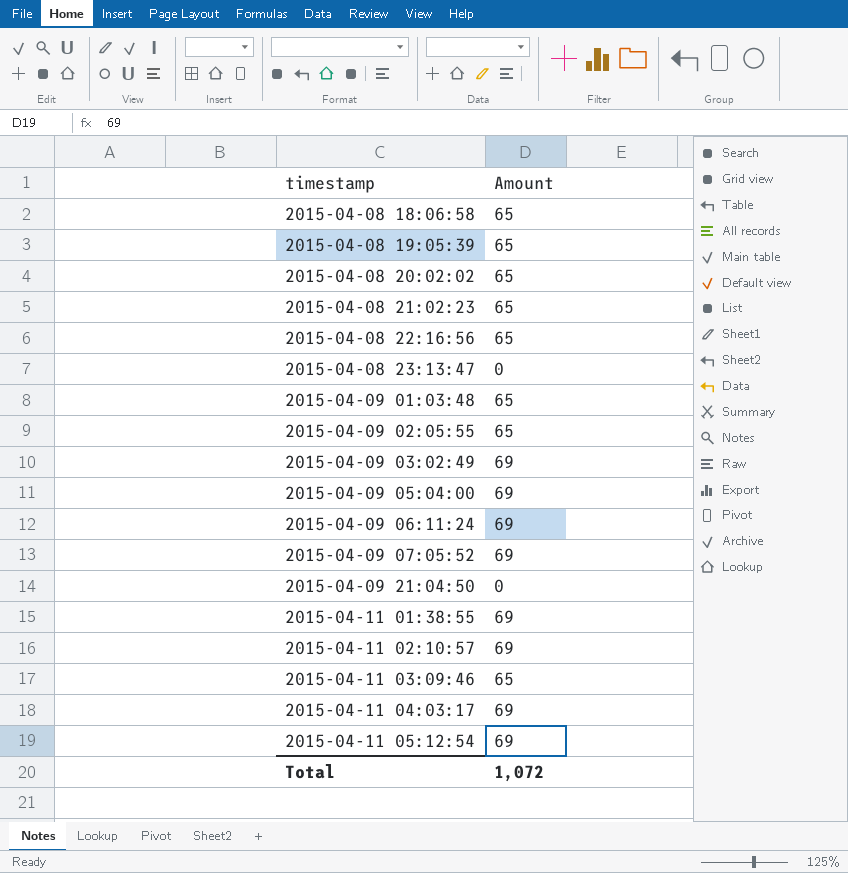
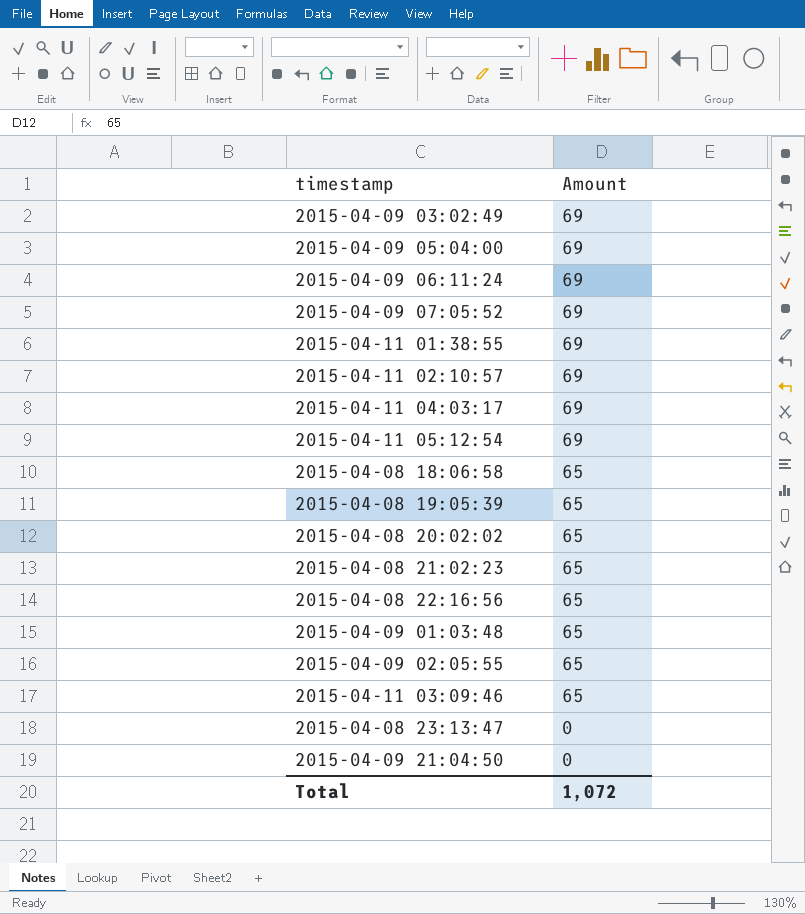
row order: timestamp ascending -> Amount descending

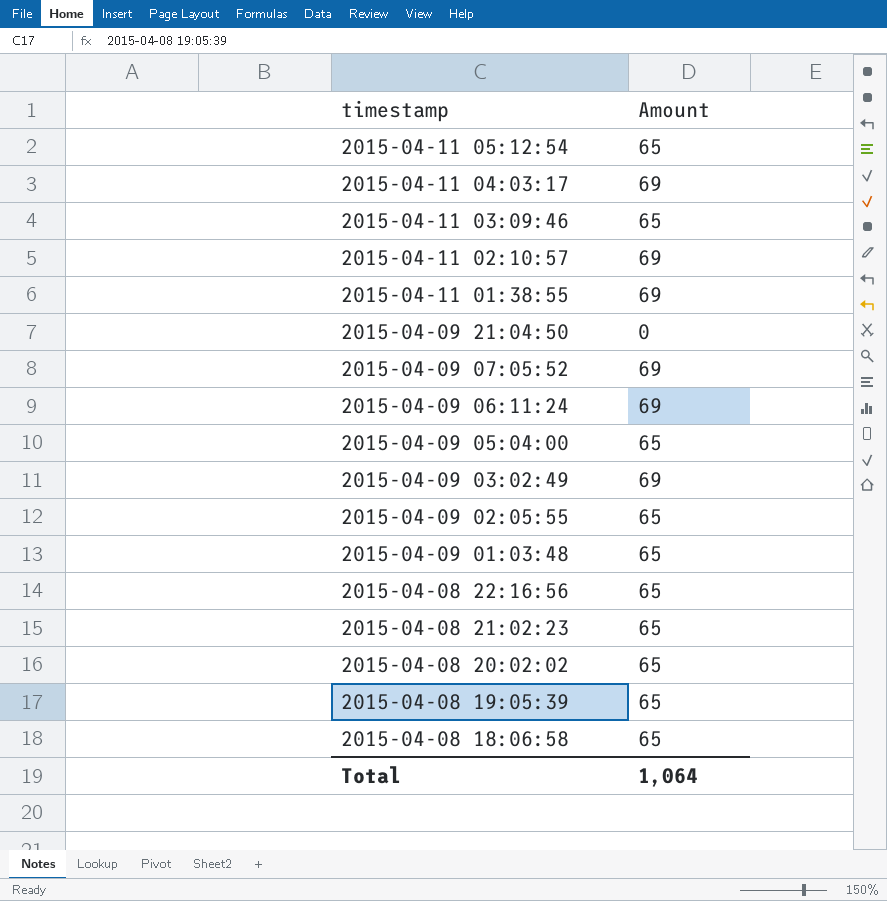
row order: Amount descending -> timestamp descending
row 2015-04-08 23:13:47: 0 -> none
2015-04-11 05:12:54 | Amount: 69 -> 65
2015-04-09 05:04:00 | Amount: 69 -> 65
Total | Amount: 1,072 -> 1,064

